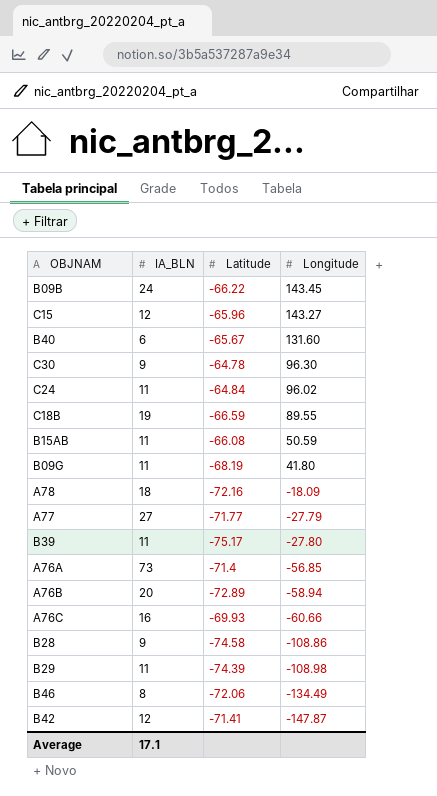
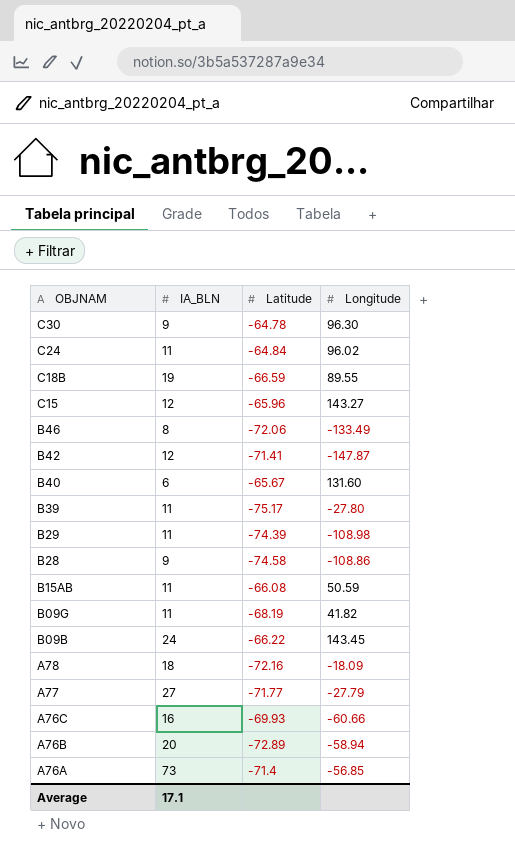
row order: Longitude descending -> OBJNAM descending
B46 | Longitude: -134.49 -> -133.49
B09G | Longitude: 41.80 -> 41.82

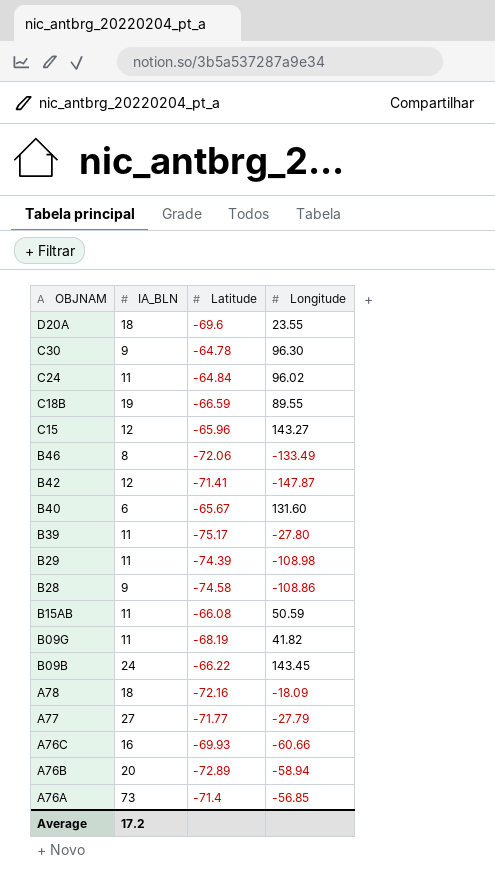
row D20A: none -> 18 | -69.6 | 23.55
Average | IA_BLN: 17.1 -> 17.2

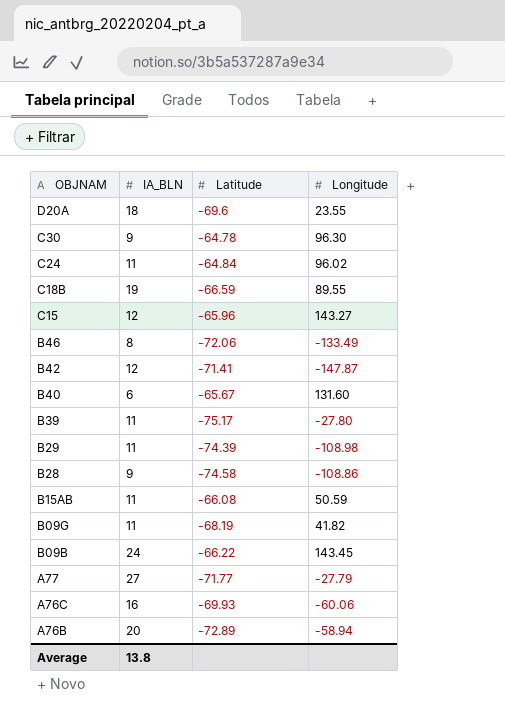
row A78: 18 | -72.16 | -18.09 -> none
row A76A: 73 | -71.4 | -56.85 -> none
A76C | Longitude: -60.66 -> -60.06
Average | IA_BLN: 17.2 -> 13.8

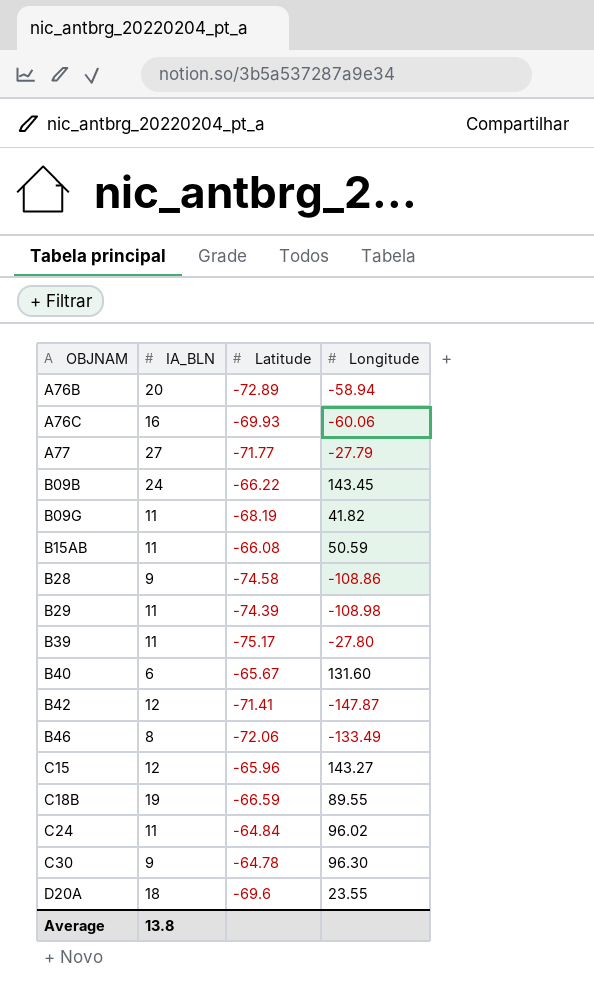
row order: OBJNAM descending -> OBJNAM ascending

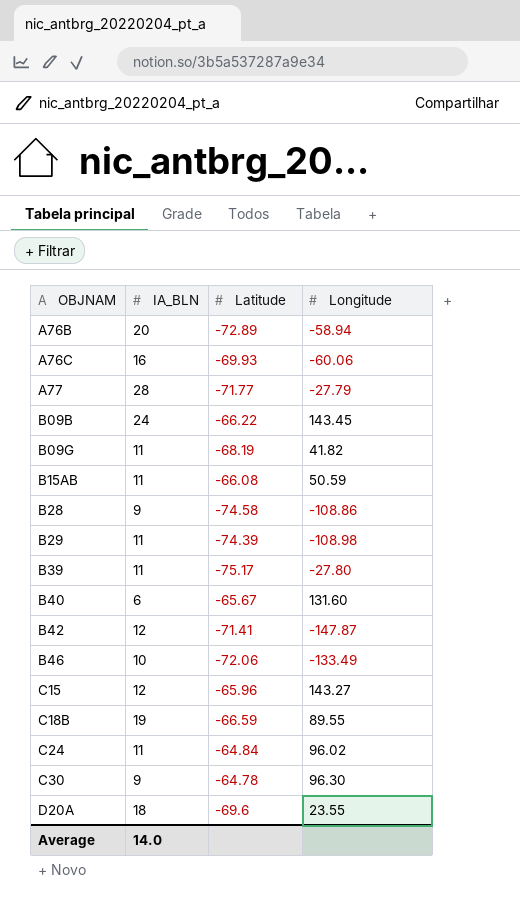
A77 | IA_BLN: 27 -> 28
B46 | IA_BLN: 8 -> 10
Average | IA_BLN: 13.8 -> 14.0

